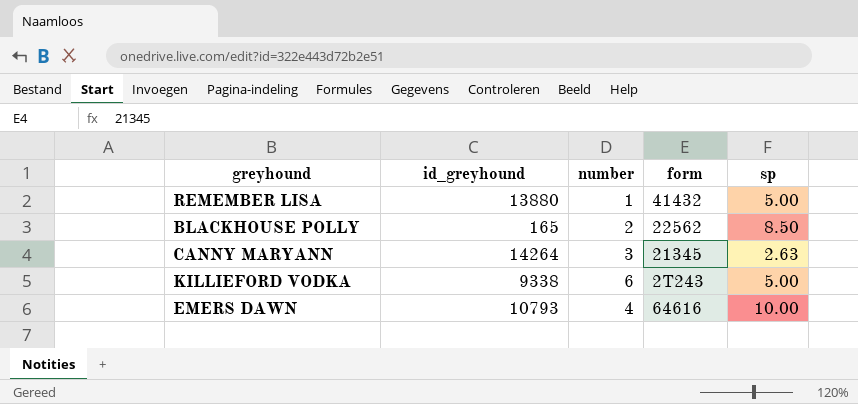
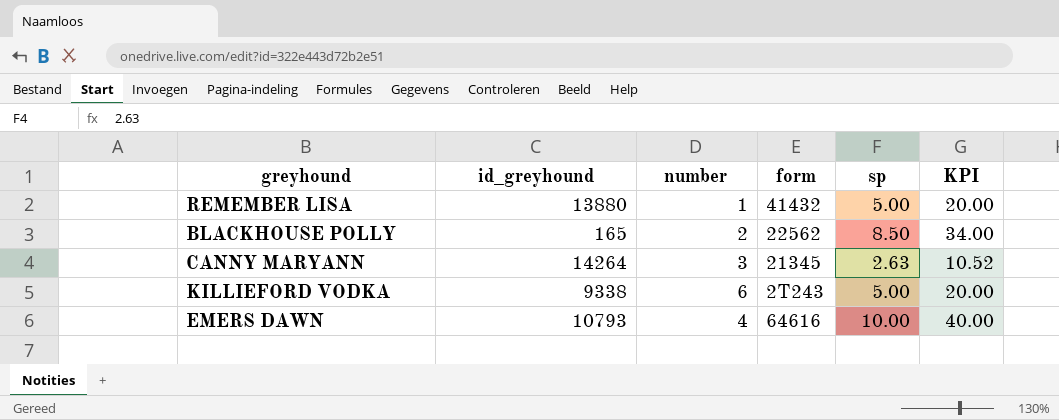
column KPI | formula: none -> [sp] * 4

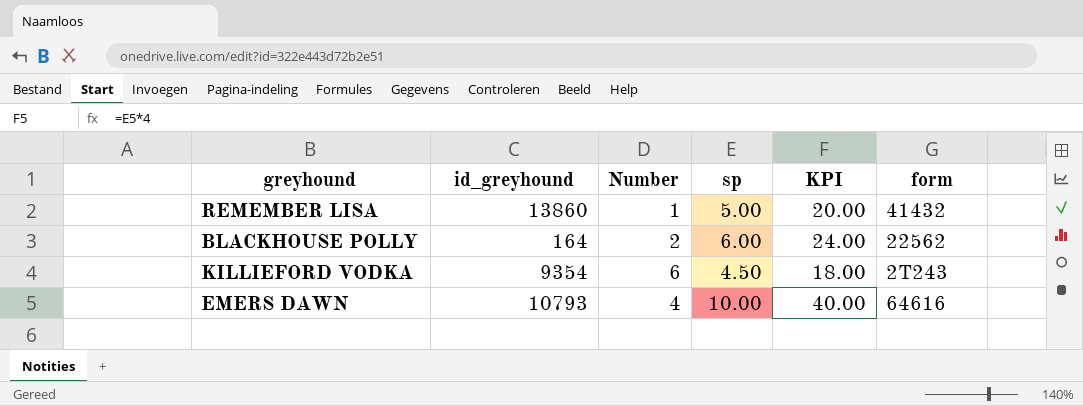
column name: number -> Number
column form | position: 4 -> 6
row CANNY MARYANN: 14264 | 3 | 21345 | 2.63 | 10.52 -> none
REMEMBER LISA | id_greyhound: 13880 -> 13860
BLACKHOUSE POLLY | id_greyhound: 165 -> 164
BLACKHOUSE POLLY | sp: 8.50 -> 6.00
BLACKHOUSE POLLY | KPI: 34.00 -> 24.00
KILLIEFORD VODKA | id_greyhound: 9338 -> 9354
KILLIEFORD VODKA | sp: 5.00 -> 4.50
KILLIEFORD VODKA | KPI: 20.00 -> 18.00

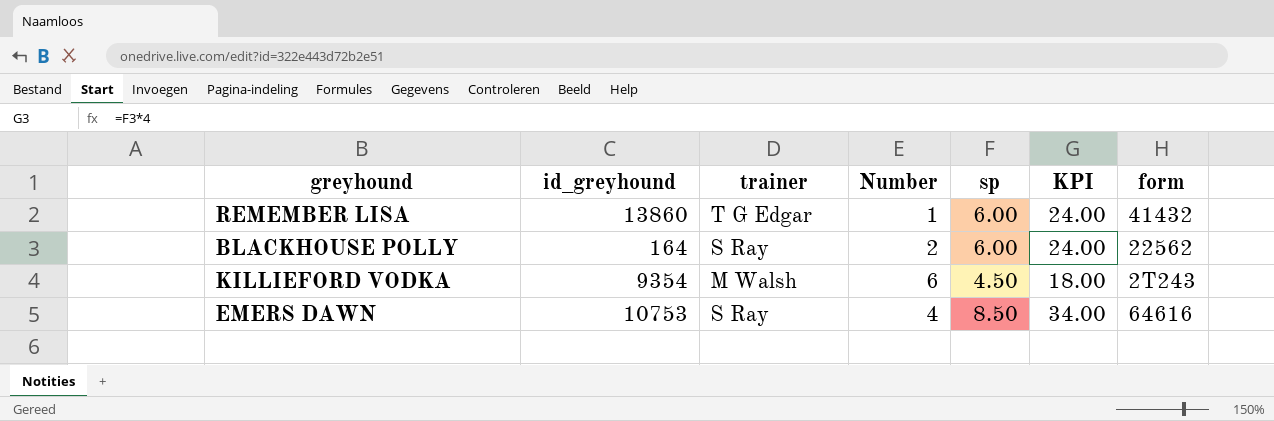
column trainer | position: none -> 3
REMEMBER LISA | sp: 5.00 -> 6.00
REMEMBER LISA | KPI: 20.00 -> 24.00
EMERS DAWN | id_greyhound: 10793 -> 10753
EMERS DAWN | sp: 10.00 -> 8.50
EMERS DAWN | KPI: 40.00 -> 34.00

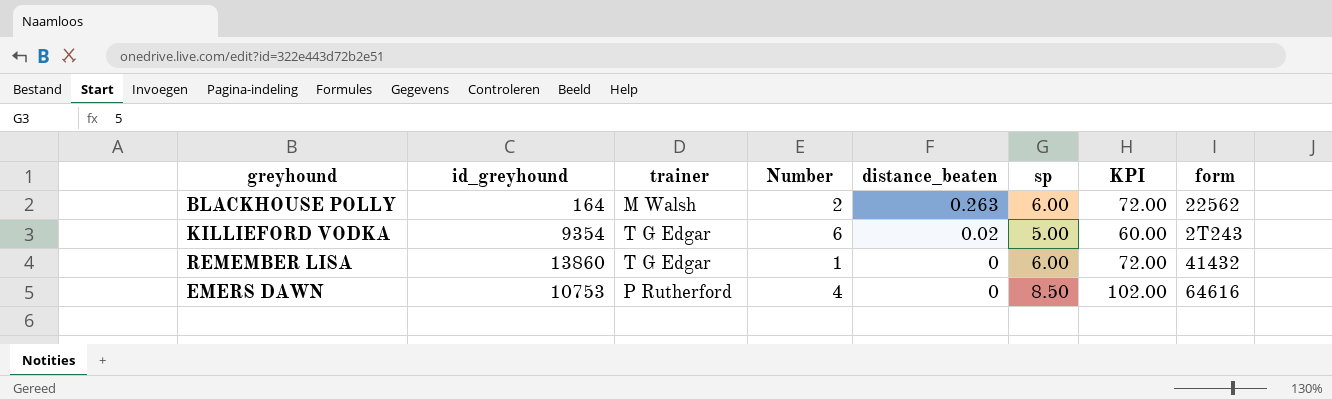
row order: none -> distance_beaten descending
column distance_beaten | position: none -> 5
column KPI | formula: [sp] * 4 -> [sp] * 12
BLACKHOUSE POLLY | trainer: S Ray -> M Walsh
KILLIEFORD VODKA | trainer: M Walsh -> T G Edgar
KILLIEFORD VODKA | sp: 4.50 -> 5.00
EMERS DAWN | trainer: S Ray -> P Rutherford

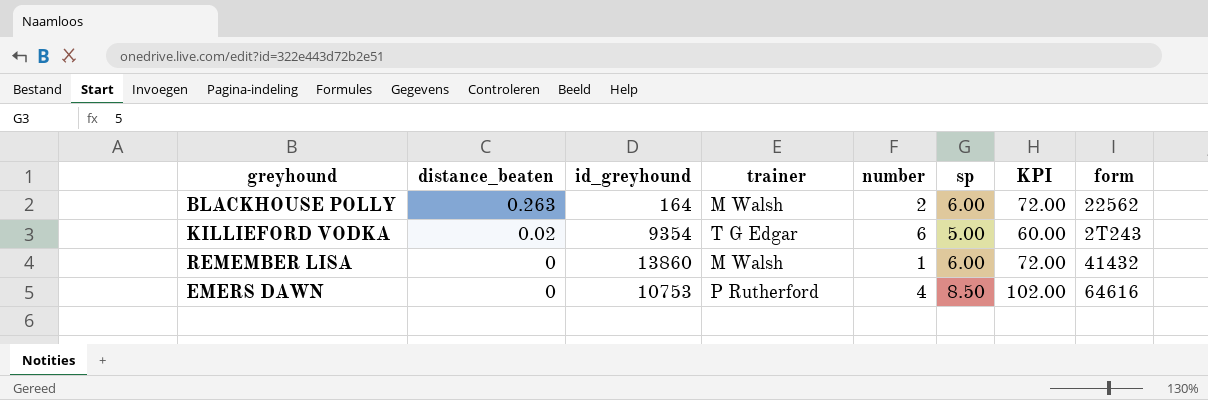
column distance_beaten | position: 5 -> 2
column name: Number -> number
REMEMBER LISA | trainer: T G Edgar -> M Walsh

